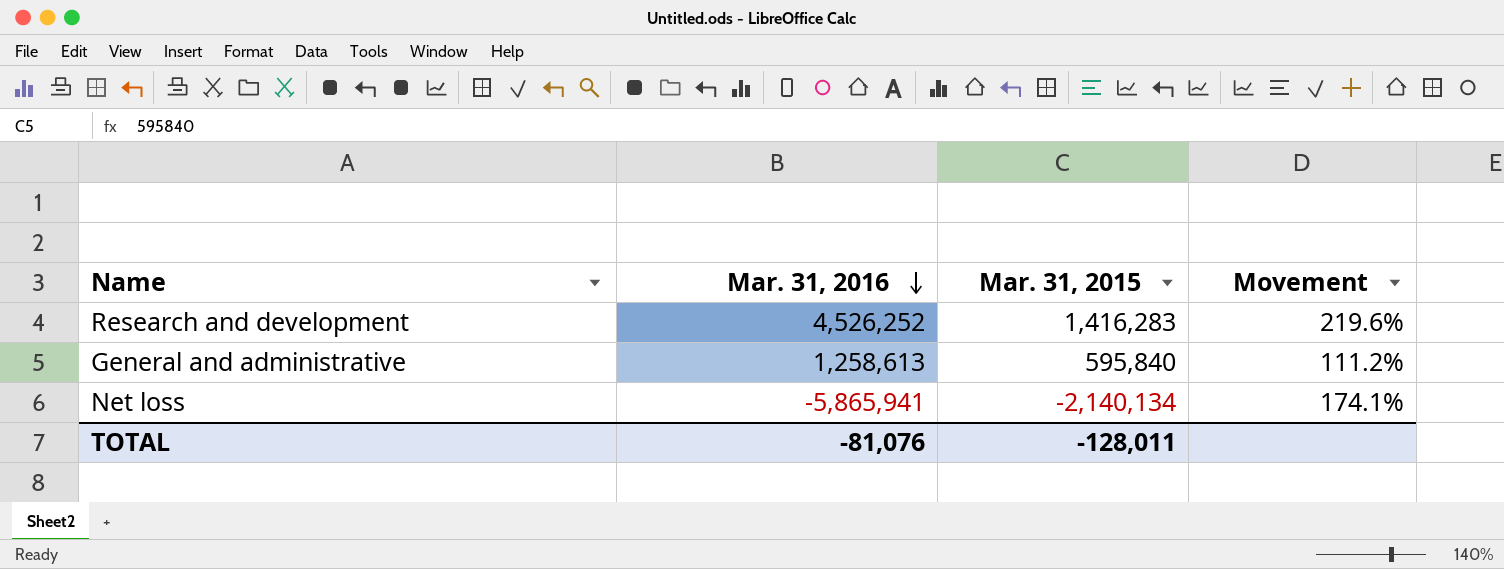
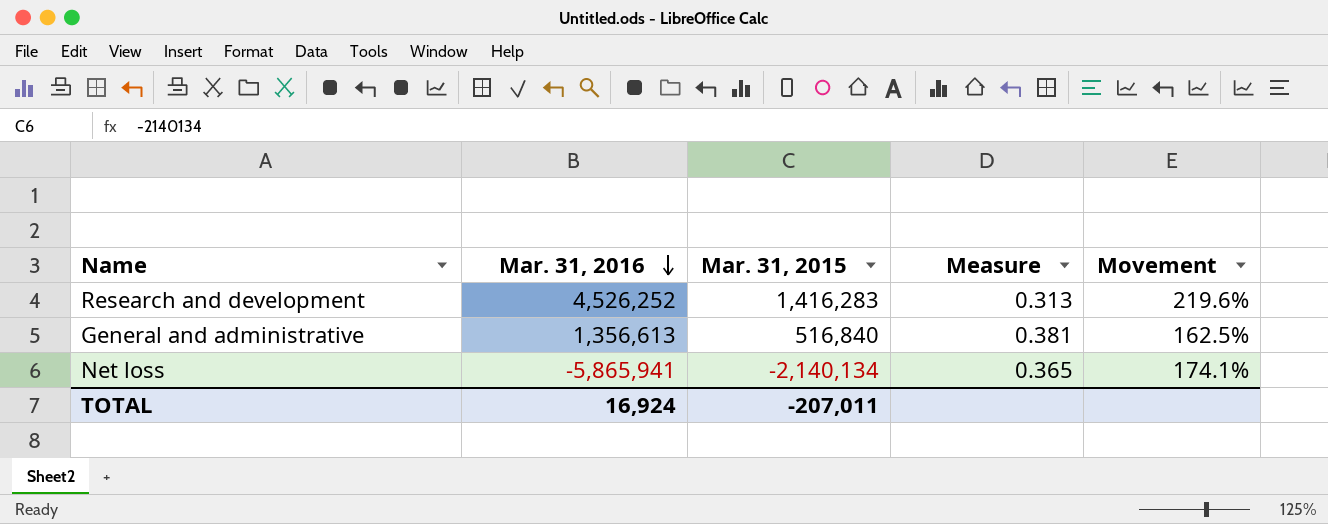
column Measure | formula: none -> [Mar. 31, 2015] / [Mar. 31, 2016]
General and administrative | Mar. 31, 2016: 1,258,613 -> 1,356,613
General and administrative | Mar. 31, 2015: 595,840 -> 516,840
General and administrative | Movement: 111.2% -> 162.5%
TOTAL | Mar. 31, 2016: -81,076 -> 16,924
TOTAL | Mar. 31, 2015: -128,011 -> -207,011

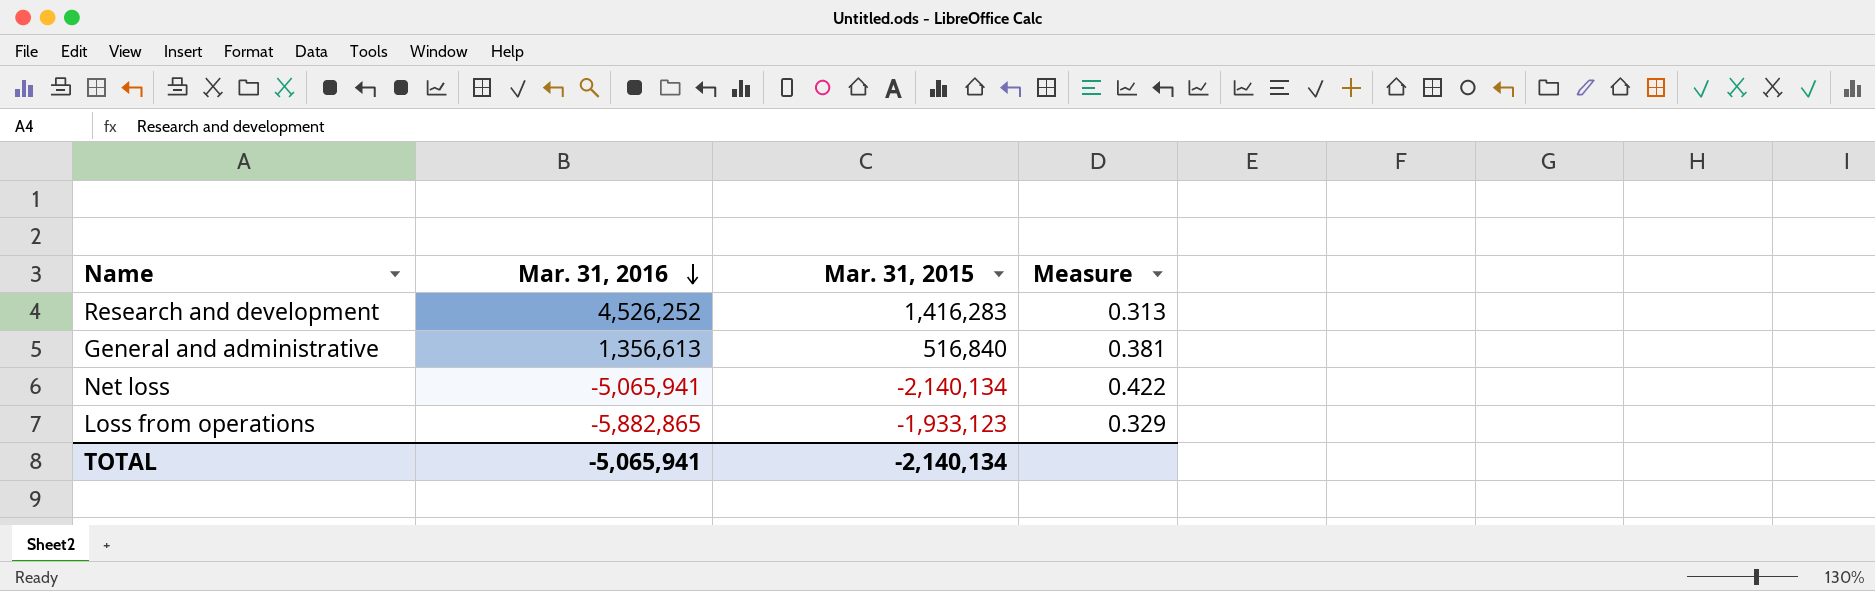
column Movement | formula: ([Mar. 31, 2016] - [Mar. 31, 2015]) / [Mar. 31, 2015] -> none
Net loss | Mar. 31, 2016: -5,865,941 -> -5,065,941
Net loss | Measure: 0.365 -> 0.422
row Loss from operations: none -> -5,882,865 | -1,933,123 | 0.329
TOTAL | Mar. 31, 2016: 16,924 -> -5,065,941
TOTAL | Mar. 31, 2015: -207,011 -> -2,140,134

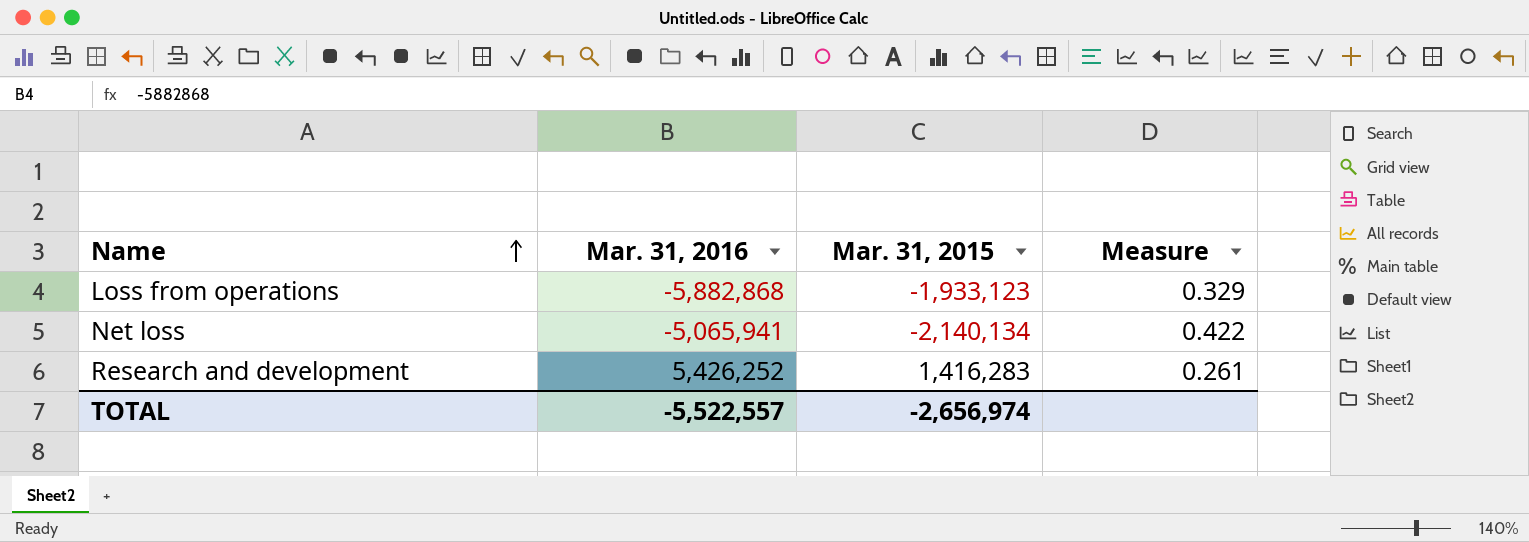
row order: Mar. 31, 2016 descending -> Name ascending
row General and administrative: 1,356,613 | 516,840 | 0.381 -> none
Loss from operations | Mar. 31, 2016: -5,882,865 -> -5,882,868
Research and development | Mar. 31, 2016: 4,526,252 -> 5,426,252
Research and development | Measure: 0.313 -> 0.261
TOTAL | Mar. 31, 2016: -5,065,941 -> -5,522,557
TOTAL | Mar. 31, 2015: -2,140,134 -> -2,656,974

